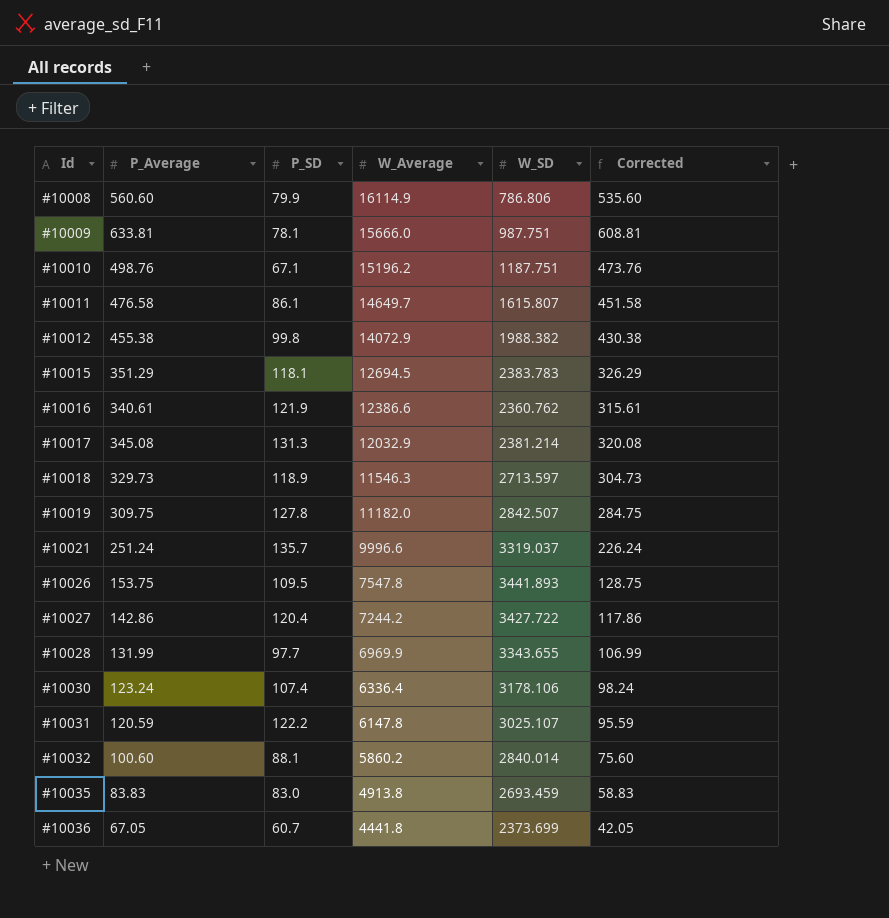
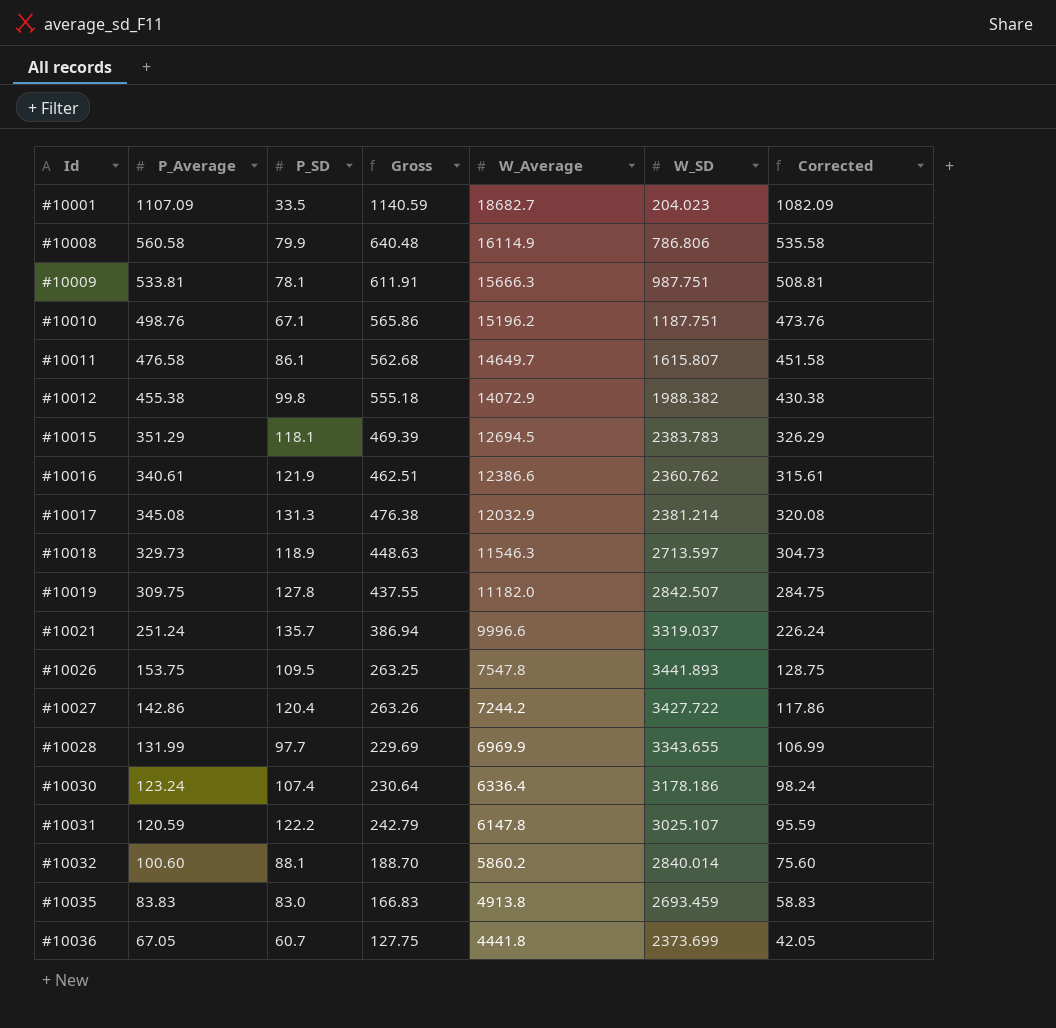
column Gross | formula: none -> [P_Average] + [P_SD]
row #10001: none -> 1107.09 | 33.5 | 1140.59 | 18682.7 | 204.023 | 1082.09
#10008 | P_Average: 560.60 -> 560.58
#10008 | Corrected: 535.60 -> 535.58
#10009 | P_Average: 633.81 -> 533.81
#10009 | W_Average: 15666.0 -> 15666.3
#10009 | Corrected: 608.81 -> 508.81
#10030 | W_SD: 3178.106 -> 3178.186

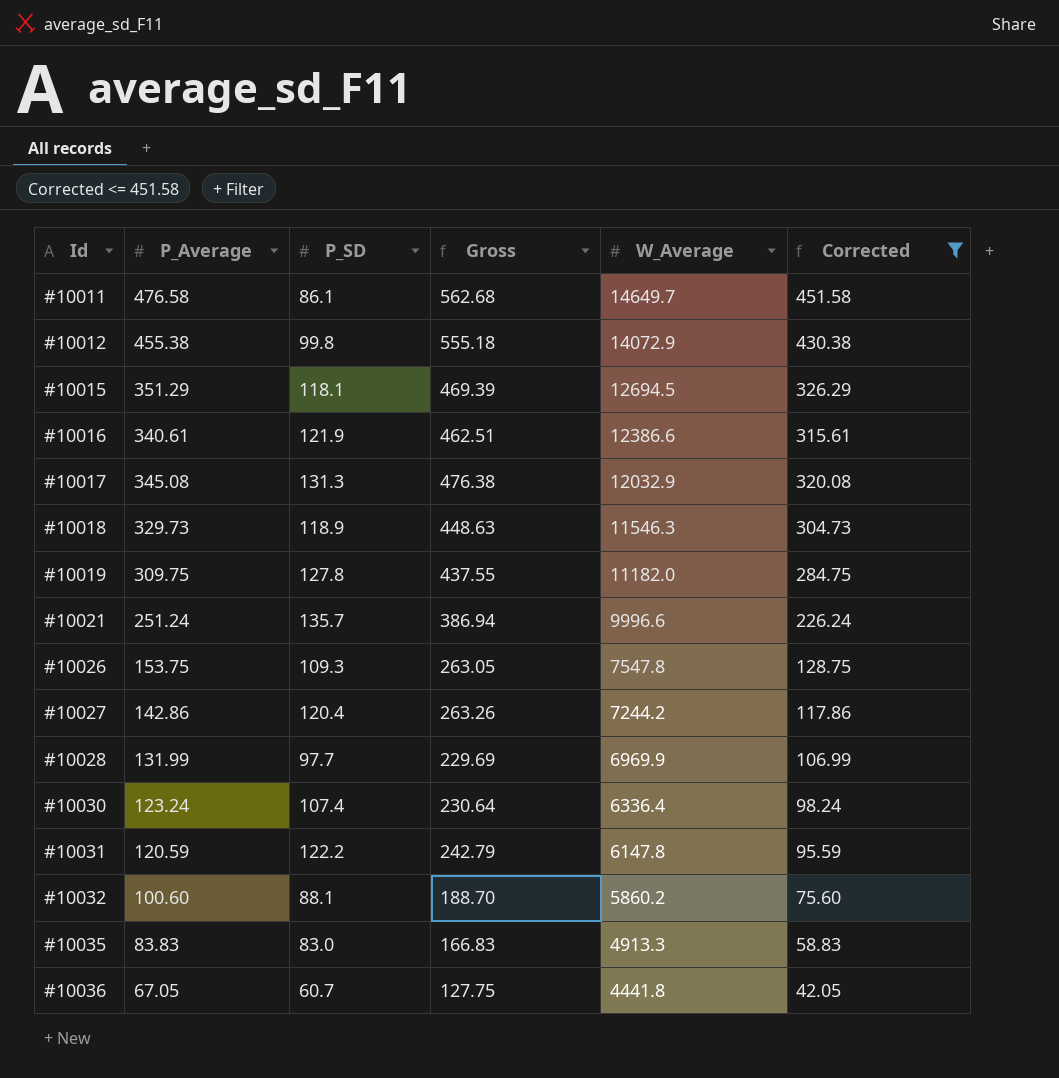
filter: none -> Corrected <= 451.58
column W_SD | position: 6 -> none
#10026 | P_SD: 109.5 -> 109.3
#10026 | Gross: 263.25 -> 263.05
#10035 | W_Average: 4913.8 -> 4913.3

